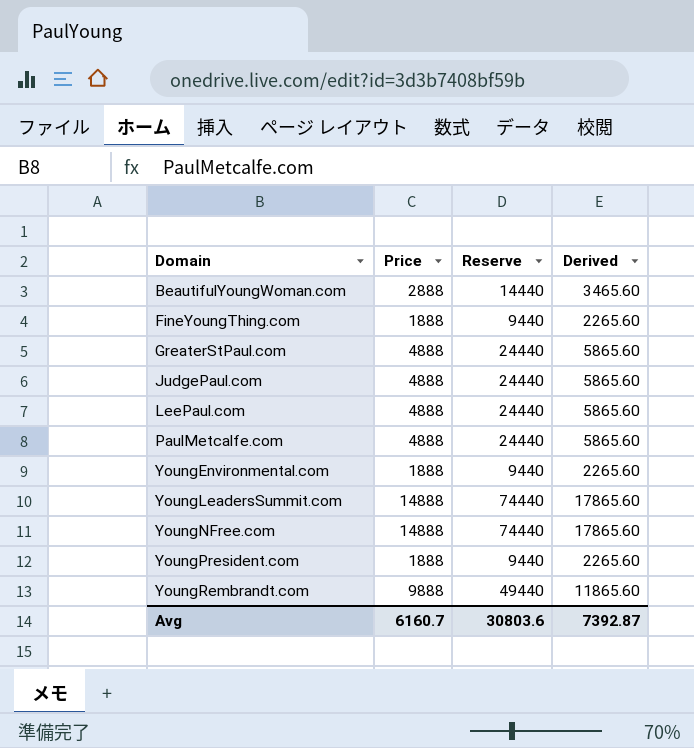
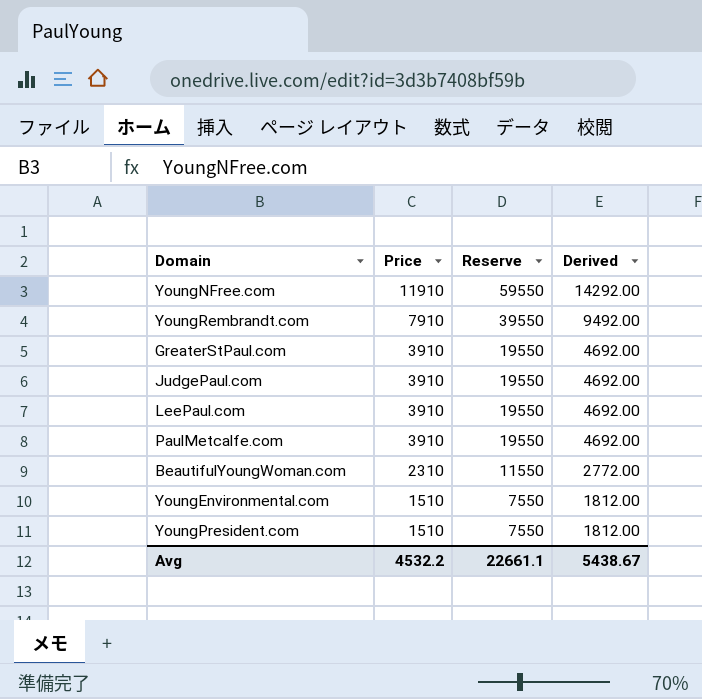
row order: Domain ascending -> Price descending
row FineYoungThing.com: 1888 | 9440 | 2265.60 -> none
row YoungLeadersSummit.com: 14888 | 74440 | 17865.60 -> none
YoungNFree.com | Price: 14888 -> 11910
YoungNFree.com | Reserve: 74440 -> 59550
YoungNFree.com | Derived: 17865.60 -> 14292.00
YoungRembrandt.com | Price: 9888 -> 7910
YoungRembrandt.com | Reserve: 49440 -> 39550
YoungRembrandt.com | Derived: 11865.60 -> 9492.00
GreaterStPaul.com | Price: 4888 -> 3910
GreaterStPaul.com | Reserve: 24440 -> 19550
GreaterStPaul.com | Derived: 5865.60 -> 4692.00
JudgePaul.com | Price: 4888 -> 3910
JudgePaul.com | Reserve: 24440 -> 19550
JudgePaul.com | Derived: 5865.60 -> 4692.00
LeePaul.com | Price: 4888 -> 3910
LeePaul.com | Reserve: 24440 -> 19550
LeePaul.com | Derived: 5865.60 -> 4692.00
PaulMetcalfe.com | Price: 4888 -> 3910
PaulMetcalfe.com | Reserve: 24440 -> 19550
PaulMetcalfe.com | Derived: 5865.60 -> 4692.00
BeautifulYoungWoman.com | Price: 2888 -> 2310
BeautifulYoungWoman.com | Reserve: 14440 -> 11550
BeautifulYoungWoman.com | Derived: 3465.60 -> 2772.00
YoungEnvironmental.com | Price: 1888 -> 1510
YoungEnvironmental.com | Reserve: 9440 -> 7550
YoungEnvironmental.com | Derived: 2265.60 -> 1812.00
YoungPresident.com | Price: 1888 -> 1510
YoungPresident.com | Reserve: 9440 -> 7550
YoungPresident.com | Derived: 2265.60 -> 1812.00
Avg | Price: 6160.7 -> 4532.2
Avg | Reserve: 30803.6 -> 22661.1
Avg | Derived: 7392.87 -> 5438.67

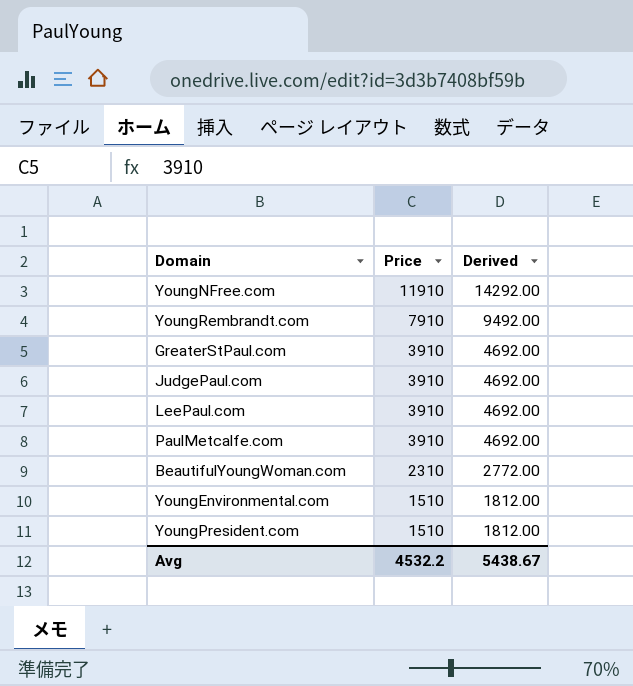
column Reserve | formula: [Price] * 5 -> none

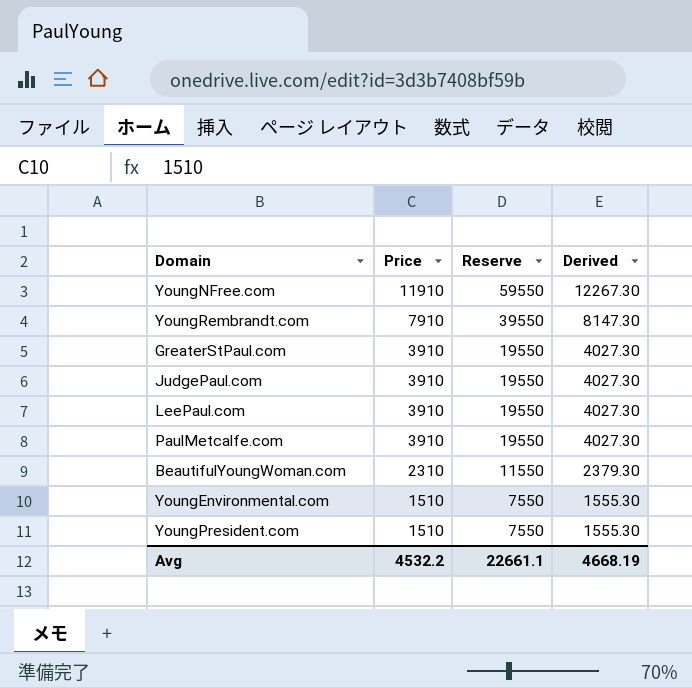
column Reserve | formula: none -> [Price] * 5
column Derived | formula: [Price] * 1.2 -> [Price] * 1.03
Avg | Derived: 5438.67 -> 4668.19

